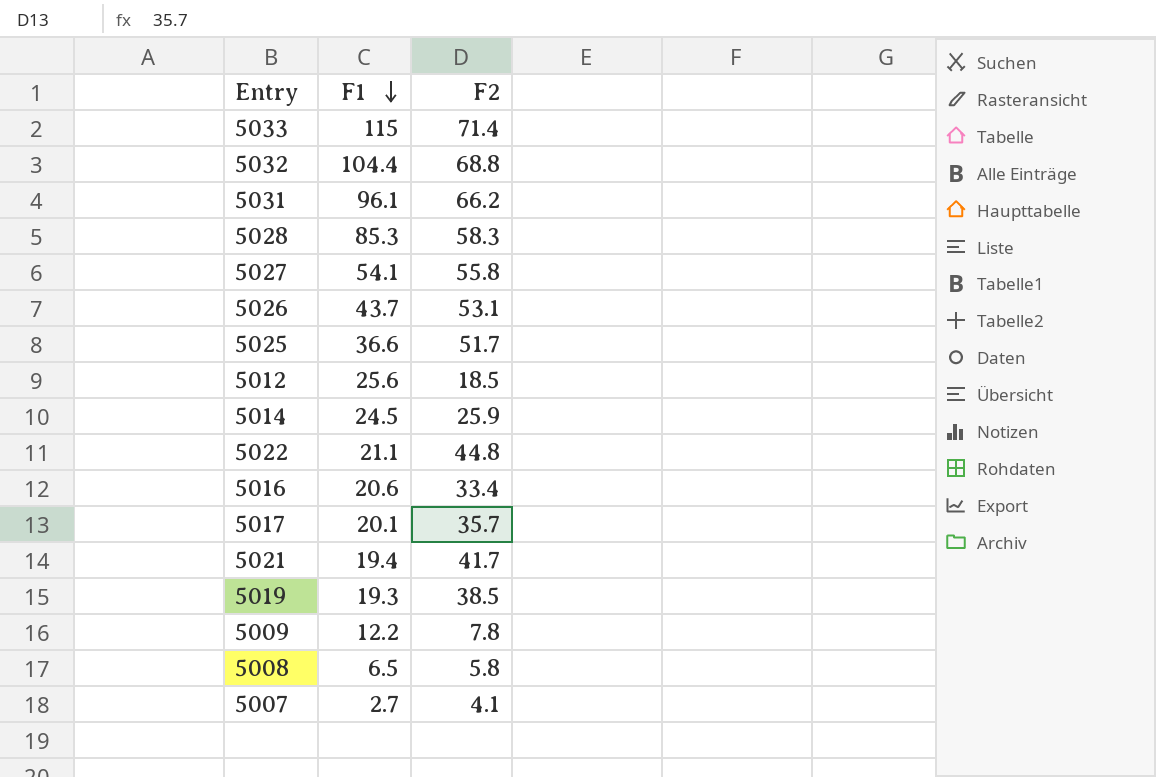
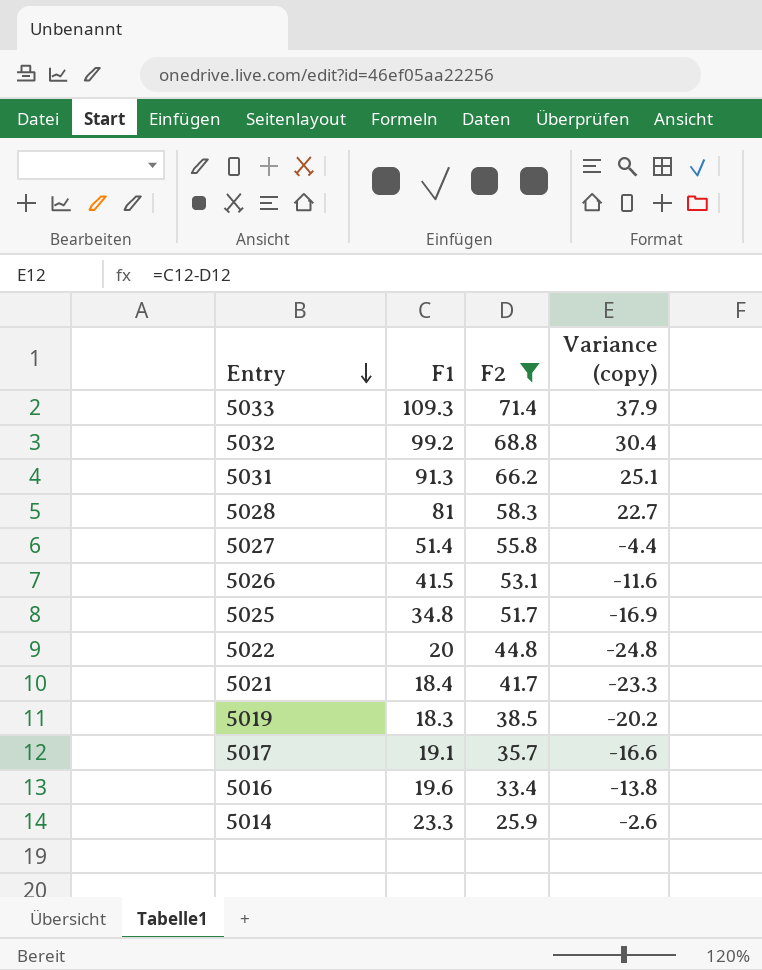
filter: none -> F2 >= 25.9
row order: F1 descending -> Entry descending
column Variance (copy) | formula: none -> [F1] - [F2]
5033 | F1: 115 -> 109.3
5032 | F1: 104.4 -> 99.2
5031 | F1: 96.1 -> 91.3
5028 | F1: 85.3 -> 81
5027 | F1: 54.1 -> 51.4
5026 | F1: 43.7 -> 41.5
5025 | F1: 36.6 -> 34.8
5022 | F1: 21.1 -> 20
5021 | F1: 19.4 -> 18.4
5019 | F1: 19.3 -> 18.3
5017 | F1: 20.1 -> 19.1
5016 | F1: 20.6 -> 19.6
5014 | F1: 24.5 -> 23.3

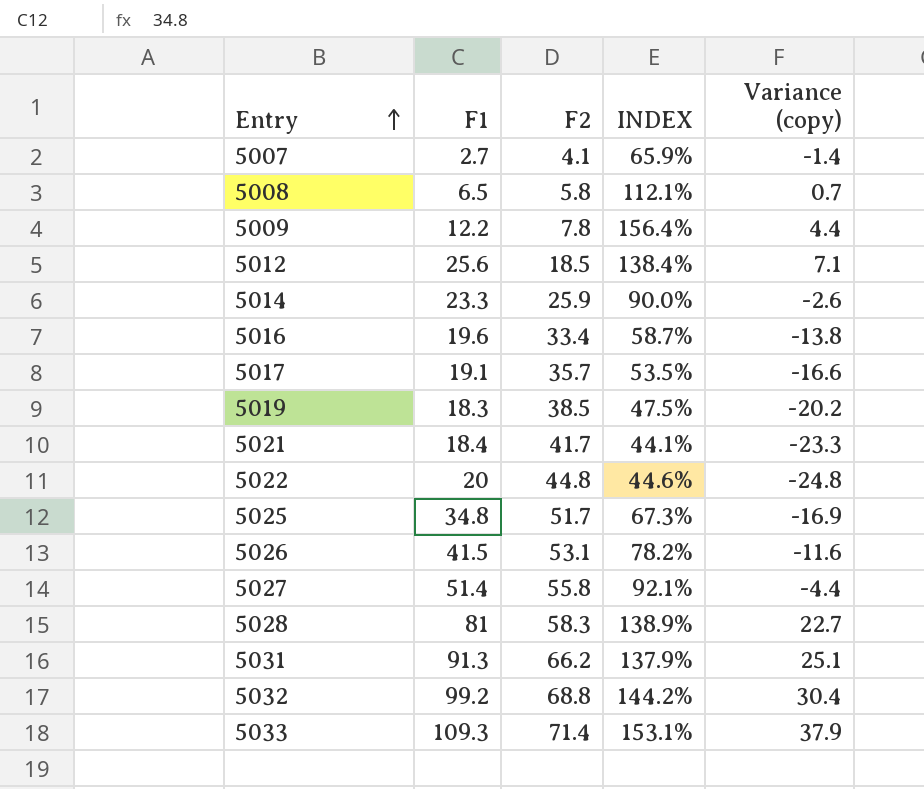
filter: F2 >= 25.9 -> none
row order: Entry descending -> Entry ascending
column INDEX | formula: none -> [F1] / [F2]

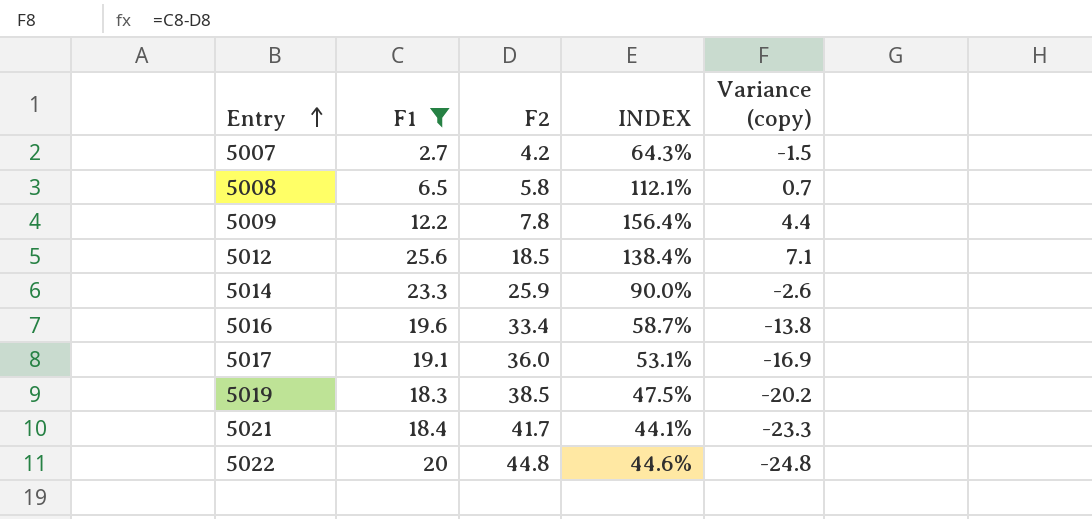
filter: none -> F1 <= 25.6
5007 | F2: 4.1 -> 4.2
5007 | INDEX: 65.9% -> 64.3%
5007 | Variance (copy): -1.4 -> -1.5
5017 | F2: 35.7 -> 36.0
5017 | INDEX: 53.5% -> 53.1%
5017 | Variance (copy): -16.6 -> -16.9

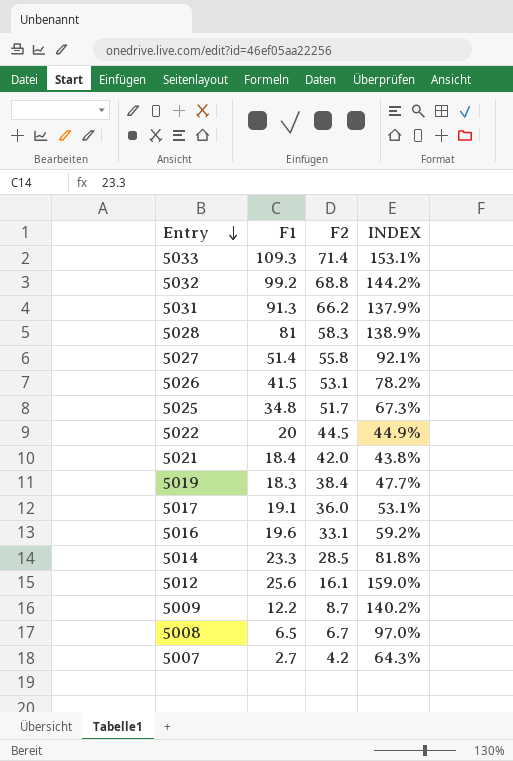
filter: F1 <= 25.6 -> none
row order: Entry ascending -> Entry descending
column Variance (copy) | formula: [F1] - [F2] -> none
5022 | F2: 44.8 -> 44.5
5022 | INDEX: 44.6% -> 44.9%
5021 | F2: 41.7 -> 42.0
5021 | INDEX: 44.1% -> 43.8%
5019 | F2: 38.5 -> 38.4
5019 | INDEX: 47.5% -> 47.7%
5016 | F2: 33.4 -> 33.1
5016 | INDEX: 58.7% -> 59.2%
5014 | F2: 25.9 -> 28.5
5014 | INDEX: 90.0% -> 81.8%
5012 | F2: 18.5 -> 16.1
5012 | INDEX: 138.4% -> 159.0%
5009 | F2: 7.8 -> 8.7
5009 | INDEX: 156.4% -> 140.2%
5008 | F2: 5.8 -> 6.7
5008 | INDEX: 112.1% -> 97.0%

